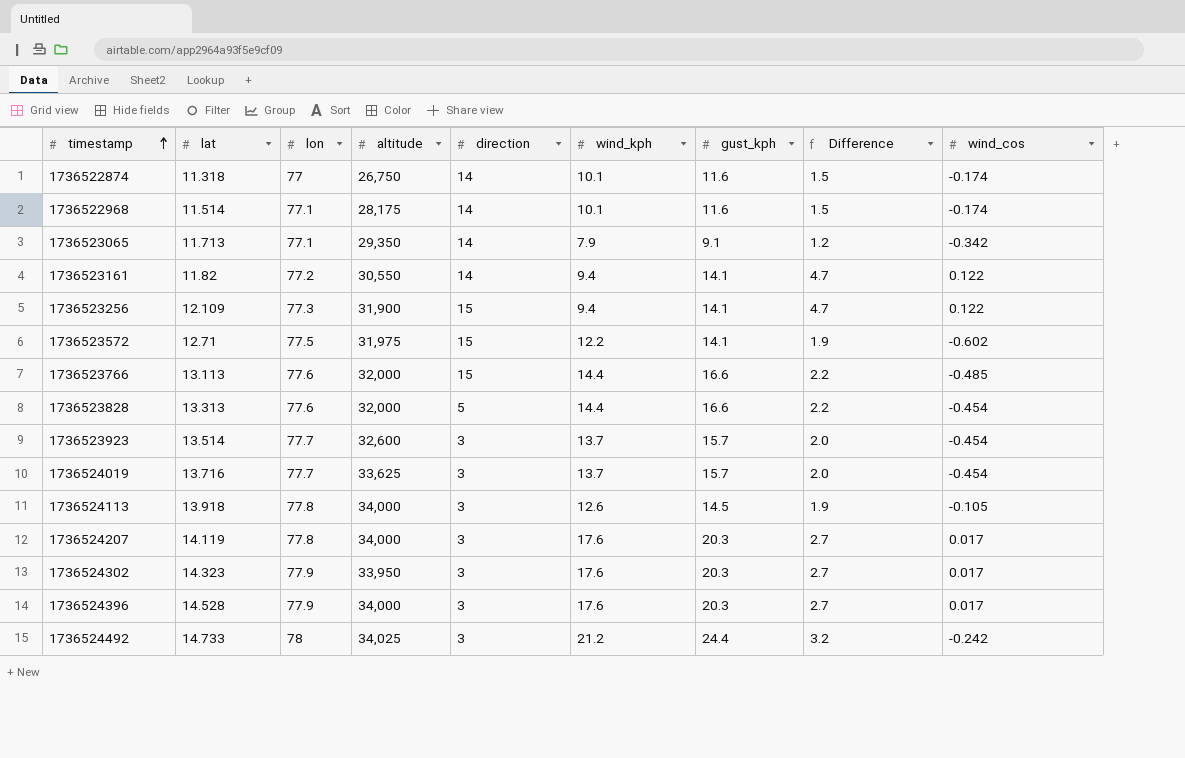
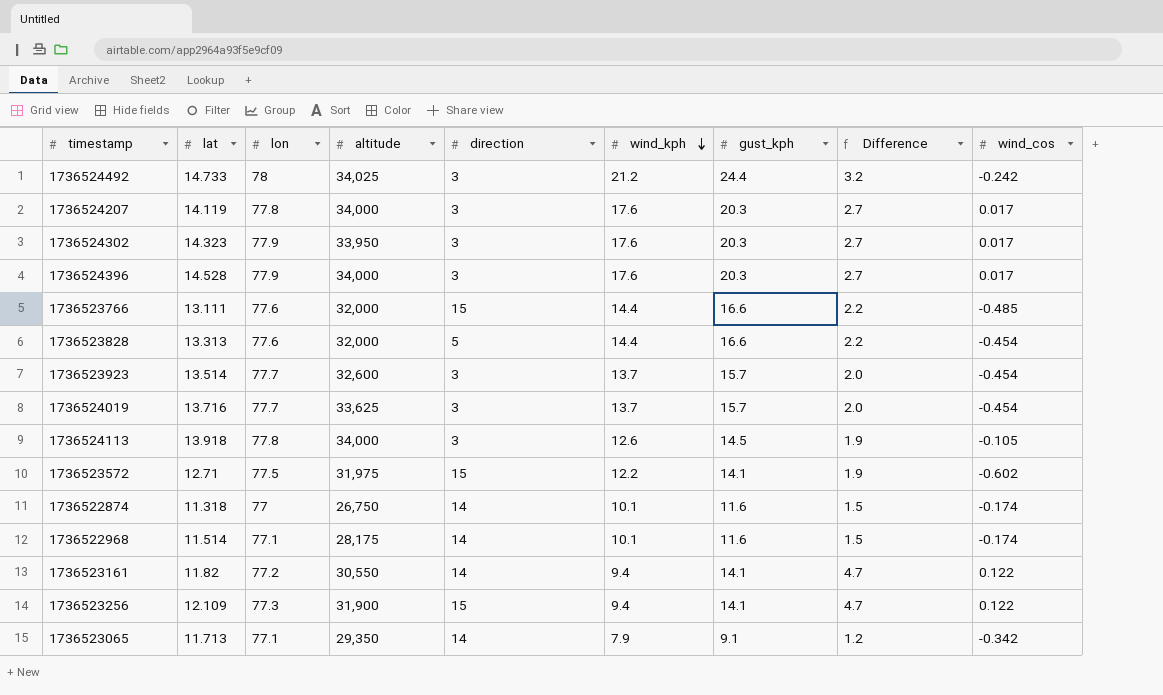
row order: timestamp ascending -> wind_kph descending
1736523766 | lat: 13.113 -> 13.111

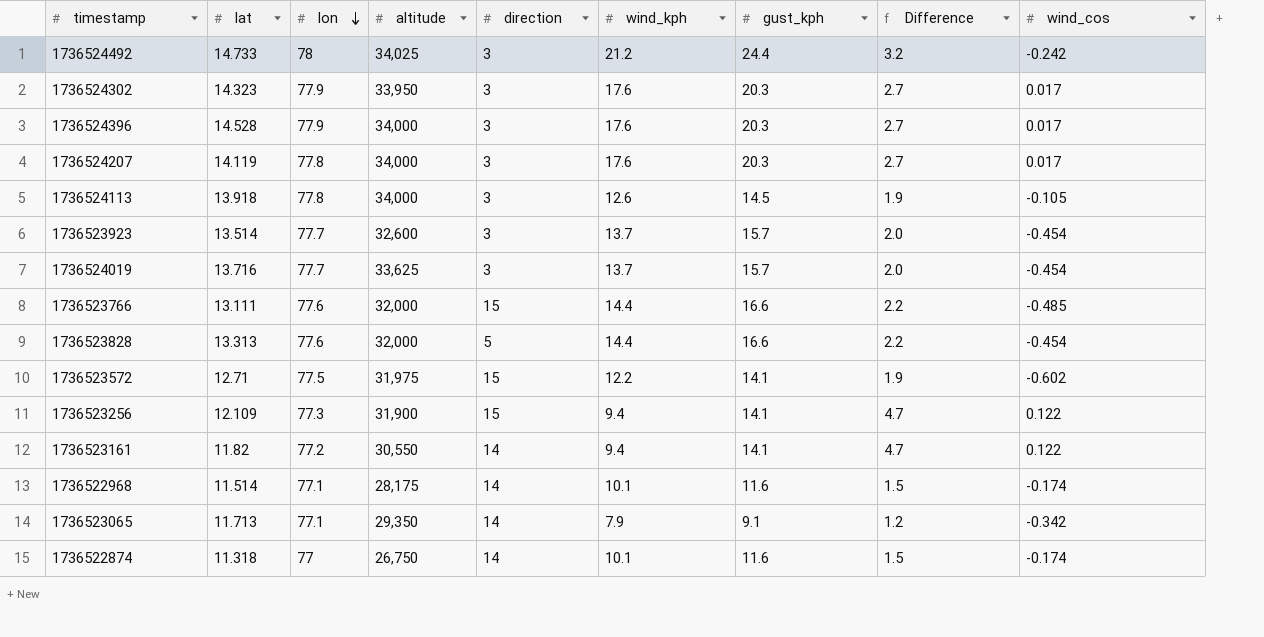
row order: wind_kph descending -> lon descending

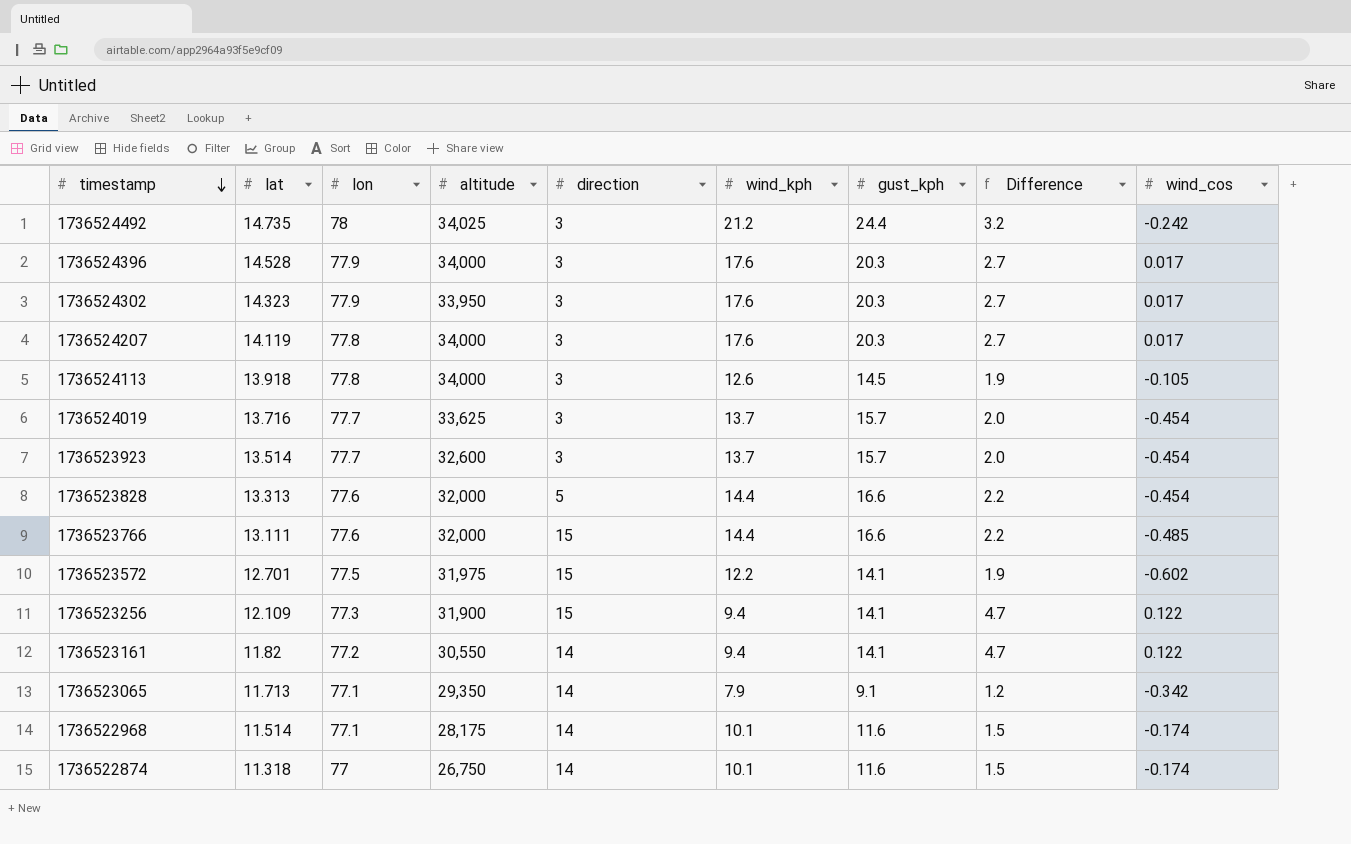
row order: lon descending -> timestamp descending
1736524492 | lat: 14.733 -> 14.735
1736523572 | lat: 12.71 -> 12.701

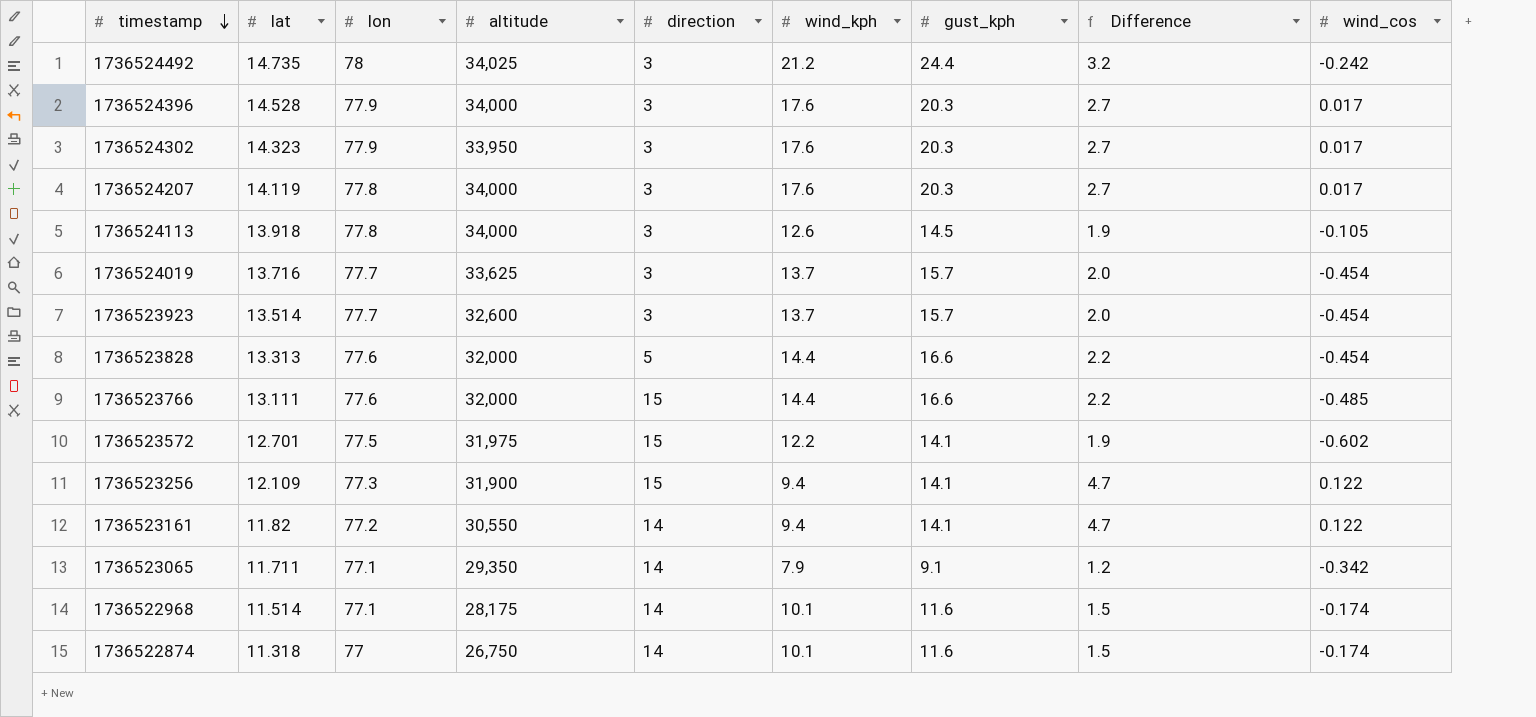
1736523065 | lat: 11.713 -> 11.711

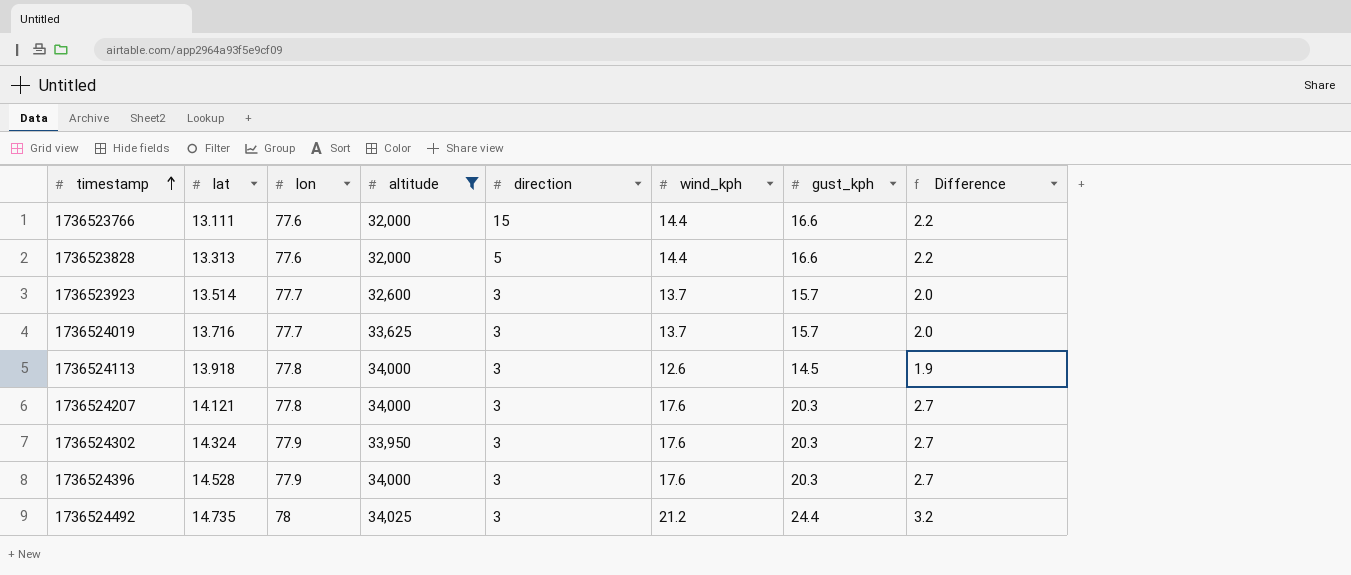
filter: none -> altitude >= 32,000
row order: timestamp descending -> timestamp ascending
column wind_cos | position: 9 -> none
1736524207 | lat: 14.119 -> 14.121
1736524302 | lat: 14.323 -> 14.324

